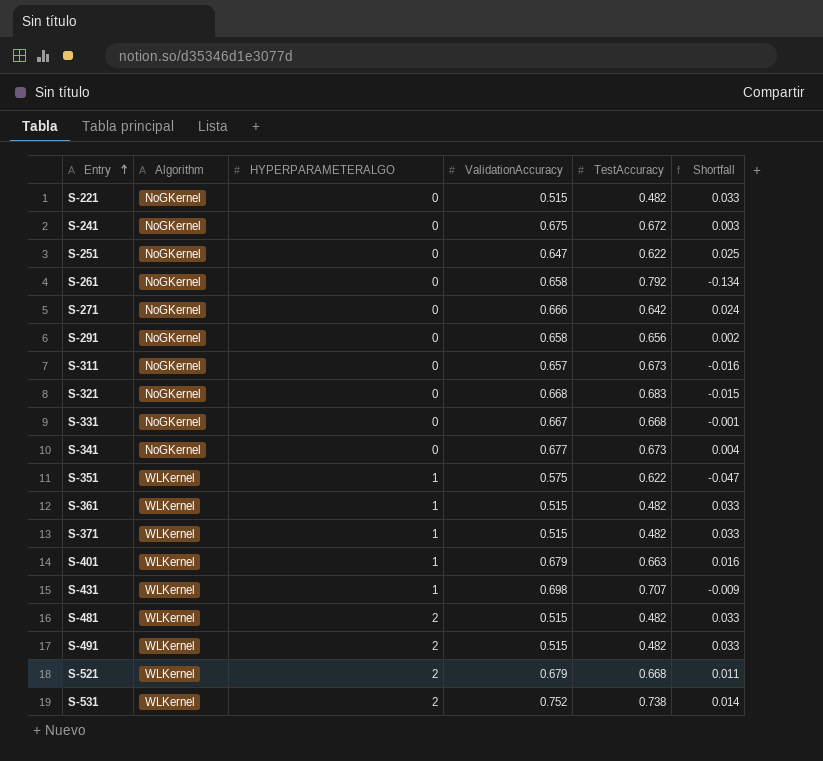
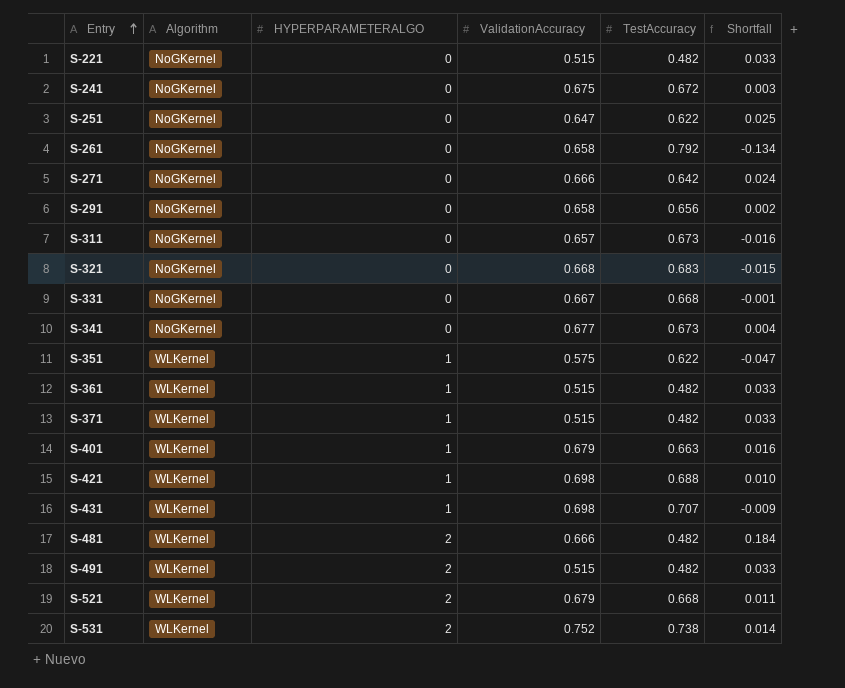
row S-421: none -> WLKernel | 1 | 0.698 | 0.688 | 0.010
S-481 | ValidationAccuracy: 0.515 -> 0.666
S-481 | Shortfall: 0.033 -> 0.184

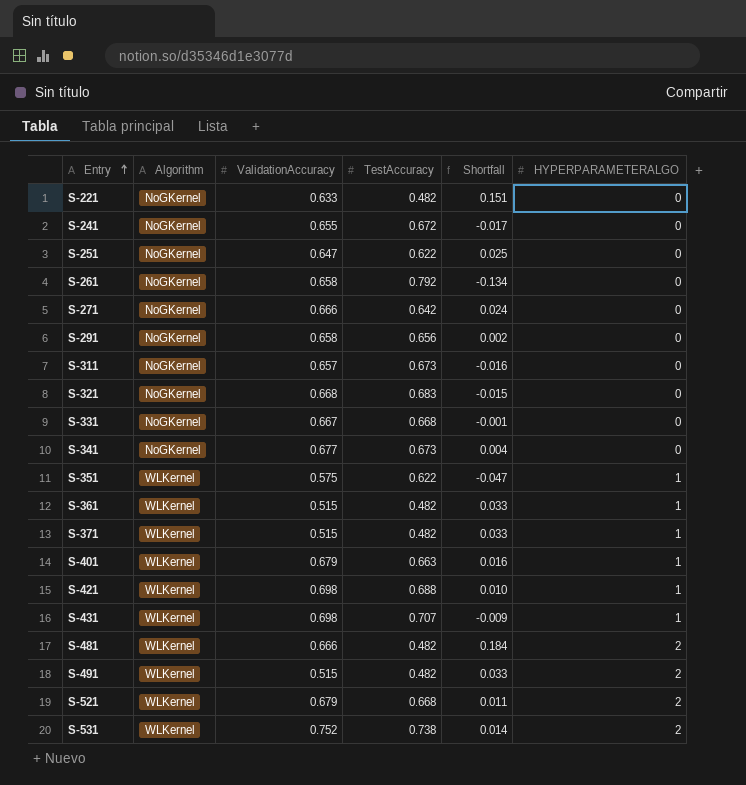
column HYPERPARAMETERALGO | position: 3 -> 6
S-221 | ValidationAccuracy: 0.515 -> 0.633
S-221 | Shortfall: 0.033 -> 0.151
S-241 | ValidationAccuracy: 0.675 -> 0.655
S-241 | Shortfall: 0.003 -> -0.017

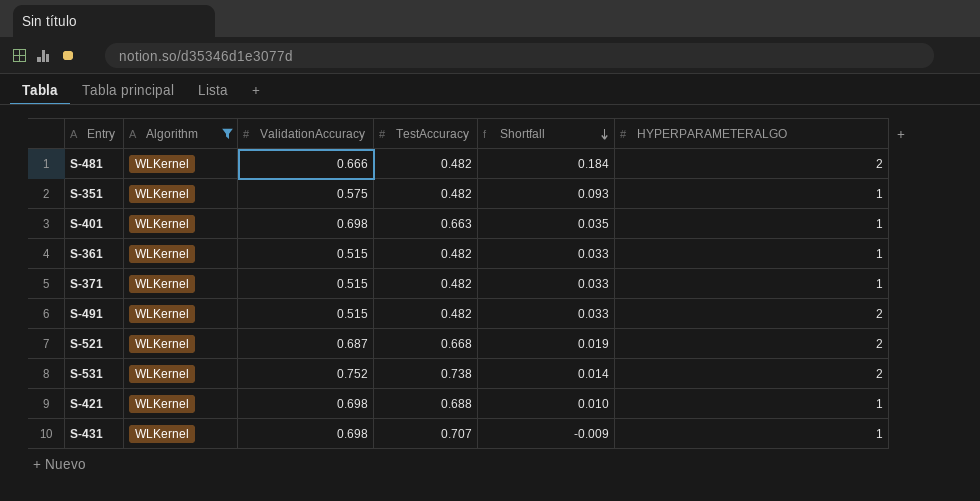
filter: none -> Algorithm = WLKernel
row order: Entry ascending -> Shortfall descending
S-351 | TestAccuracy: 0.622 -> 0.482
S-351 | Shortfall: -0.047 -> 0.093
S-401 | ValidationAccuracy: 0.679 -> 0.698
S-401 | Shortfall: 0.016 -> 0.035
S-521 | ValidationAccuracy: 0.679 -> 0.687
S-521 | Shortfall: 0.011 -> 0.019

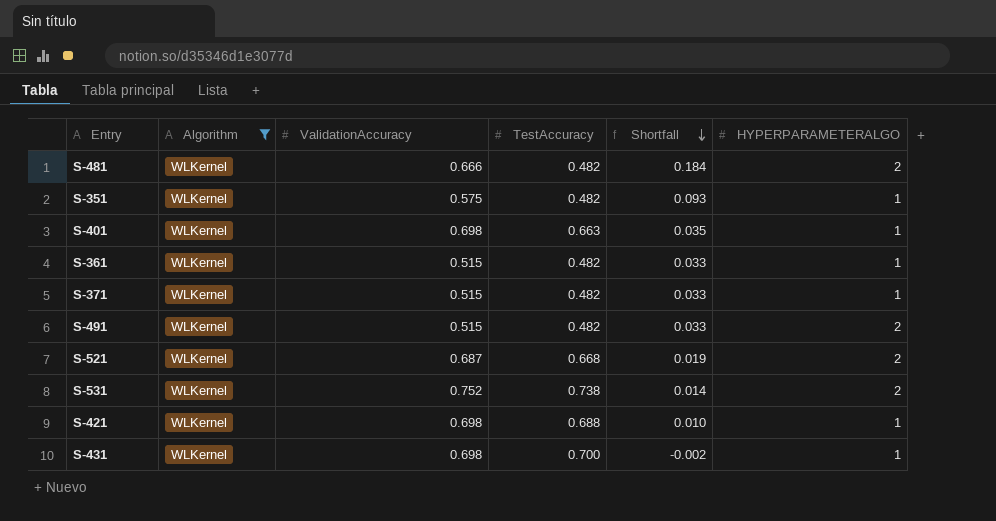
S-431 | TestAccuracy: 0.707 -> 0.700
S-431 | Shortfall: -0.009 -> -0.002

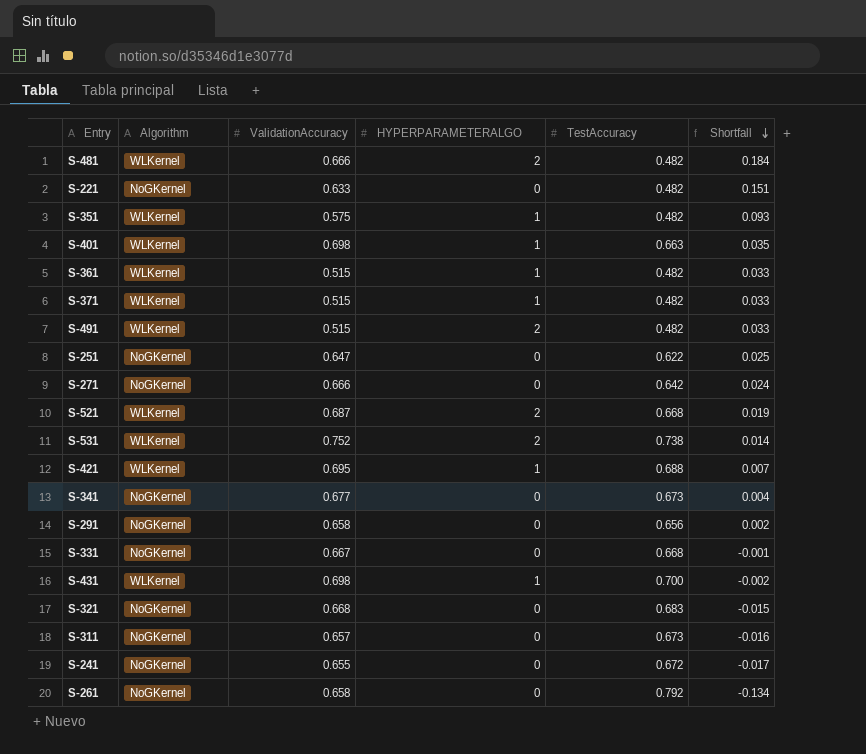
filter: Algorithm = WLKernel -> none
column HYPERPARAMETERALGO | position: 6 -> 4
S-421 | ValidationAccuracy: 0.698 -> 0.695
S-421 | Shortfall: 0.010 -> 0.007

